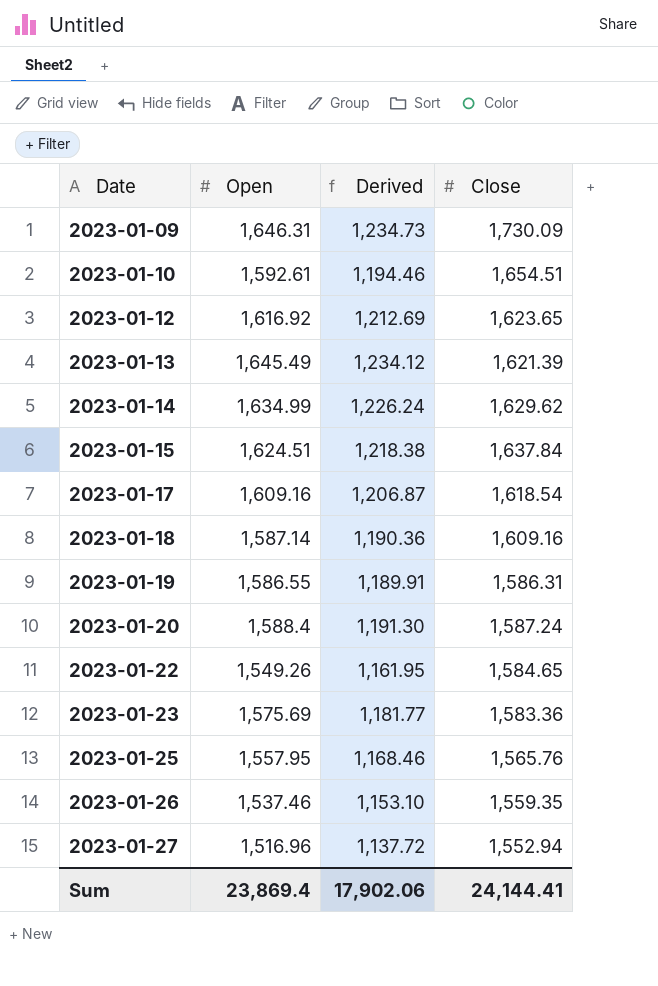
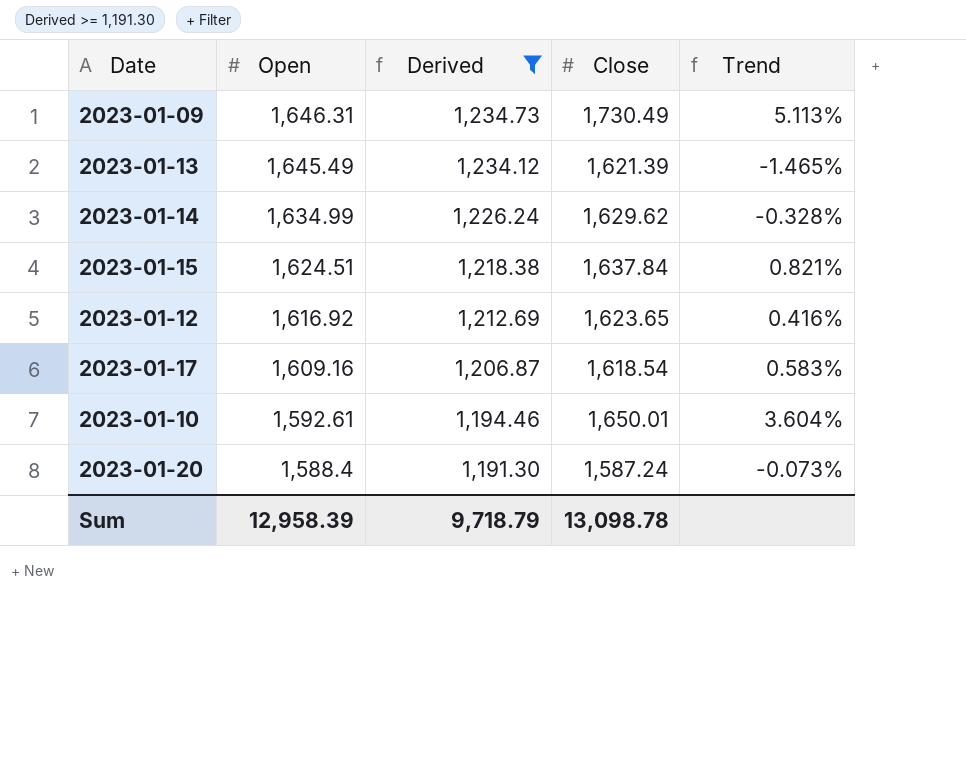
filter: none -> Derived >= 1,191.30
row order: Date ascending -> Open descending
column Trend | formula: none -> ([Close] - [Open]) / [Open]
2023-01-09 | Close: 1,730.09 -> 1,730.49
2023-01-10 | Close: 1,654.51 -> 1,650.01
Sum | Open: 23,869.4 -> 12,958.39
Sum | Derived: 17,902.06 -> 9,718.79
Sum | Close: 24,144.41 -> 13,098.78

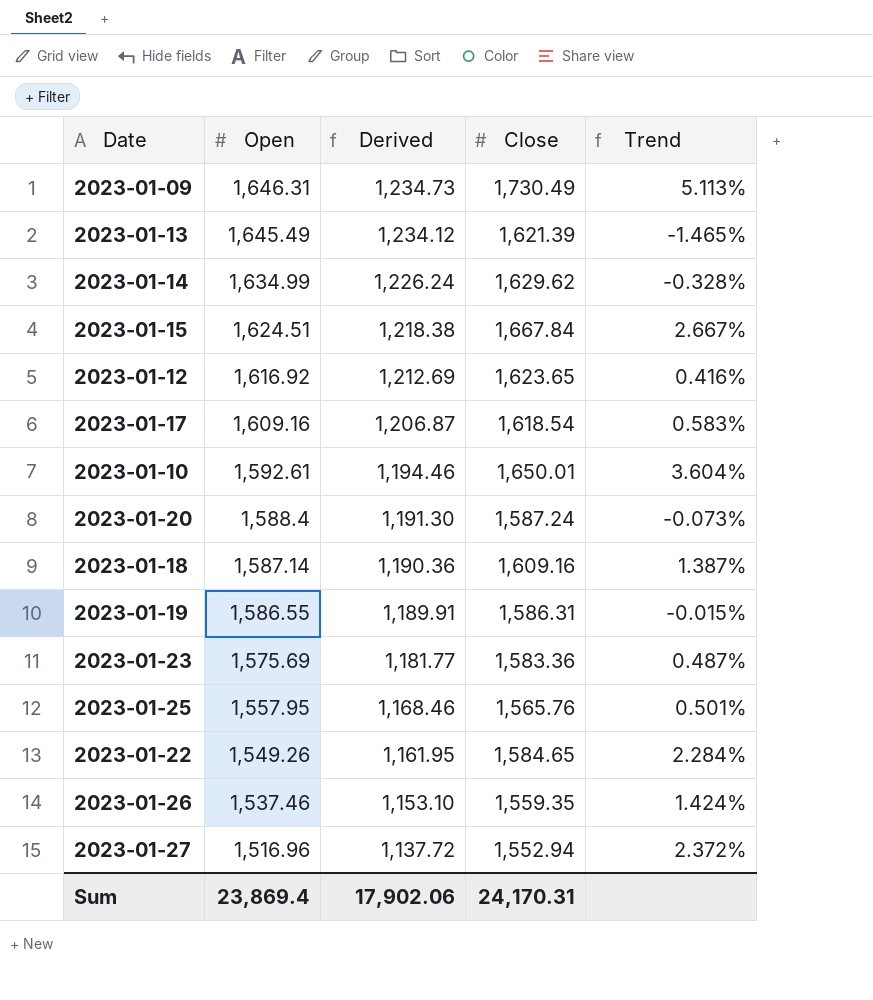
filter: Derived >= 1,191.30 -> none
2023-01-15 | Close: 1,637.84 -> 1,667.84
2023-01-15 | Trend: 0.821% -> 2.667%
Sum | Open: 12,958.39 -> 23,869.4
Sum | Derived: 9,718.79 -> 17,902.06
Sum | Close: 13,098.78 -> 24,170.31

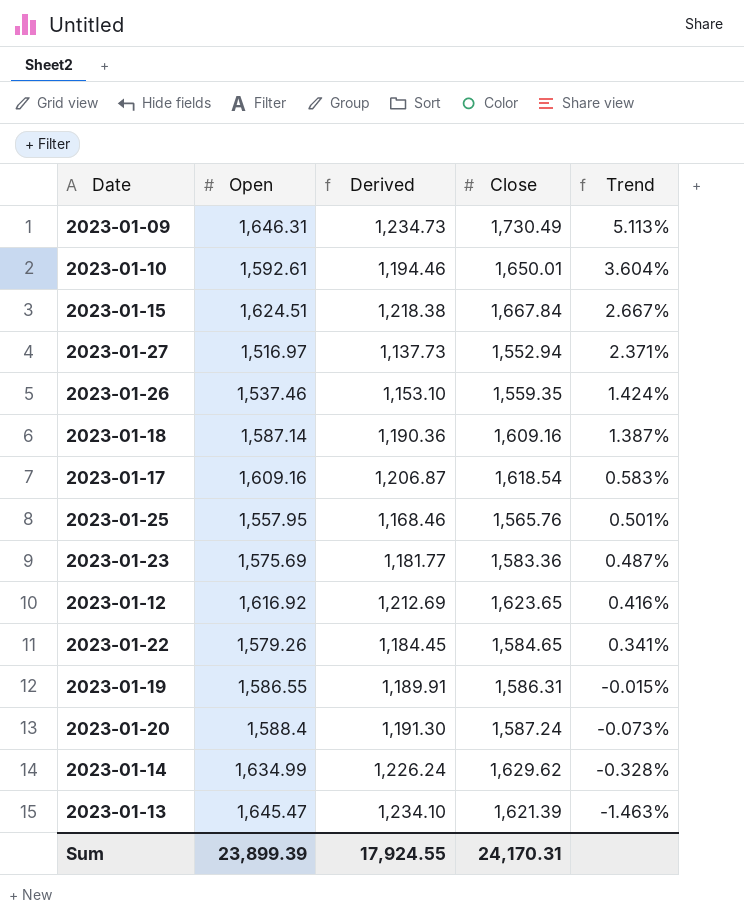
row order: Open descending -> Trend descending
2023-01-27 | Open: 1,516.96 -> 1,516.97
2023-01-27 | Derived: 1,137.72 -> 1,137.73
2023-01-27 | Trend: 2.372% -> 2.371%
2023-01-22 | Open: 1,549.26 -> 1,579.26
2023-01-22 | Derived: 1,161.95 -> 1,184.45
2023-01-22 | Trend: 2.284% -> 0.341%
2023-01-13 | Open: 1,645.49 -> 1,645.47
2023-01-13 | Derived: 1,234.12 -> 1,234.10
2023-01-13 | Trend: -1.465% -> -1.463%
Sum | Open: 23,869.4 -> 23,899.39
Sum | Derived: 17,902.06 -> 17,924.55

